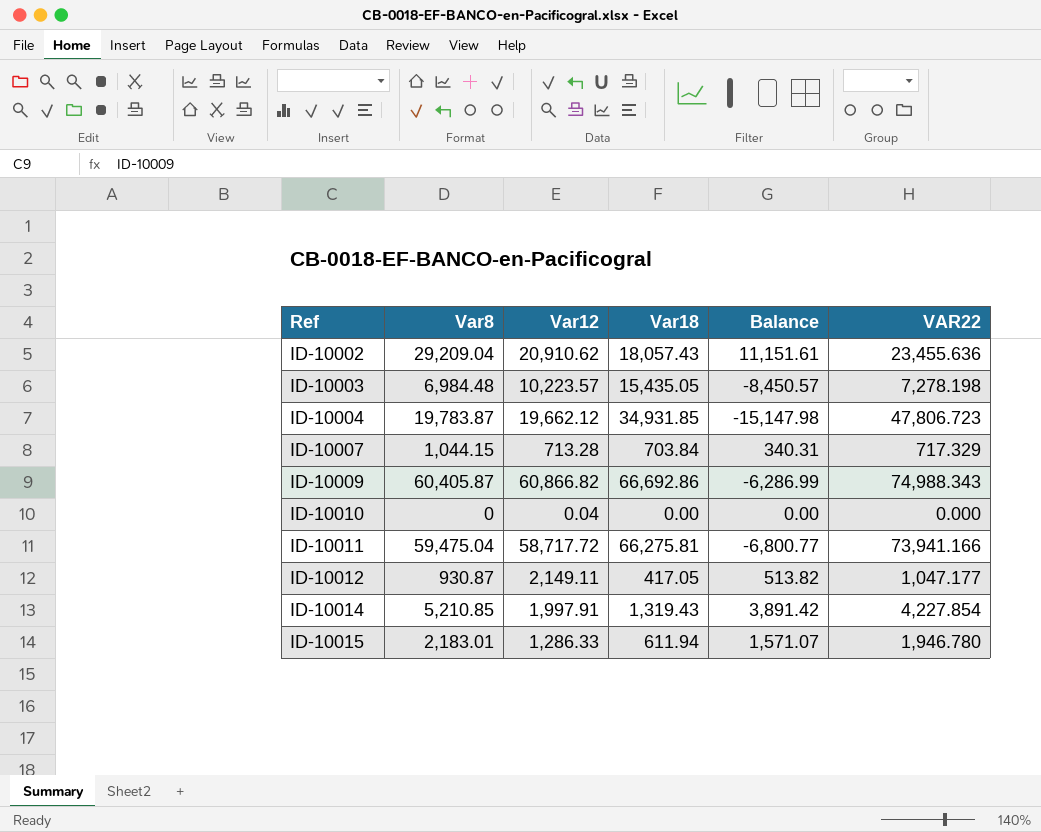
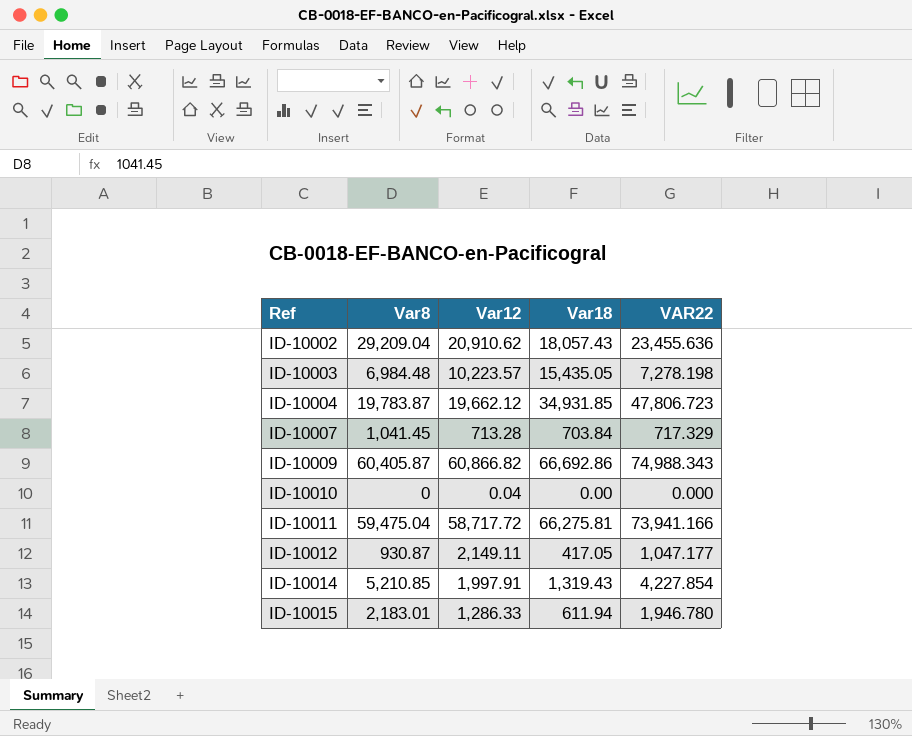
column Balance | formula: [Var8] - [Var18] -> none
ID-10007 | Var8: 1,044.15 -> 1,041.45

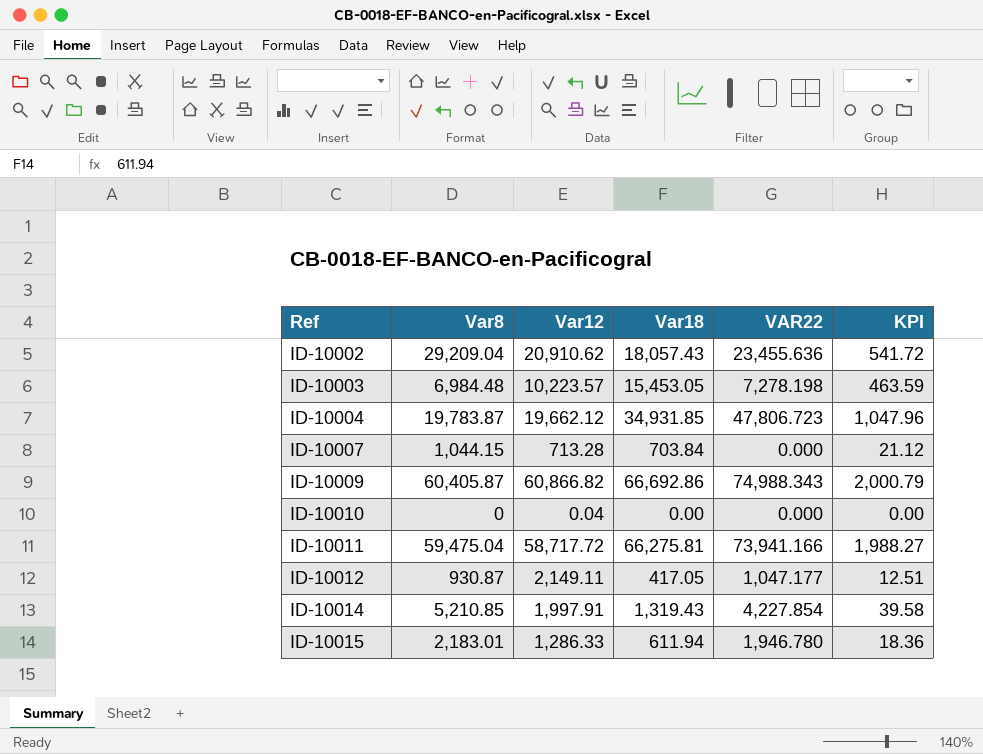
column KPI | formula: none -> [Var18] * 0.03
ID-10003 | Var18: 15,435.05 -> 15,453.05
ID-10007 | Var8: 1,041.45 -> 1,044.15
ID-10007 | VAR22: 717.329 -> 0.000

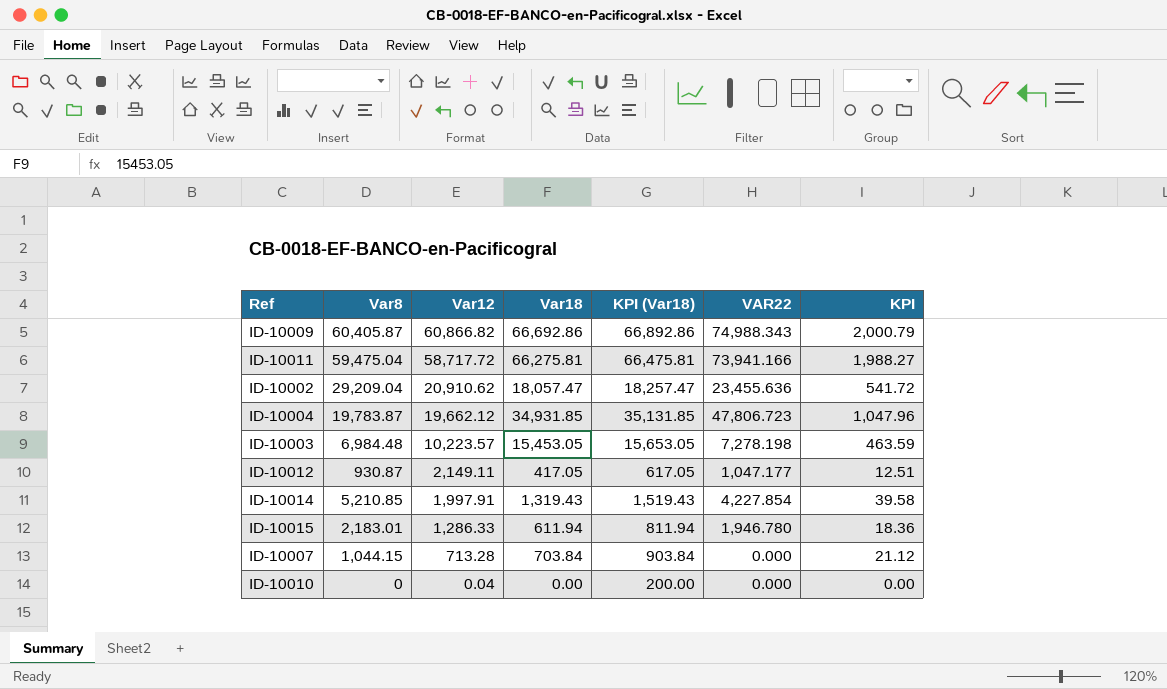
row order: Ref ascending -> Var12 descending
column KPI (Var18) | formula: none -> [Var18] + 200
ID-10002 | Var18: 18,057.43 -> 18,057.47

